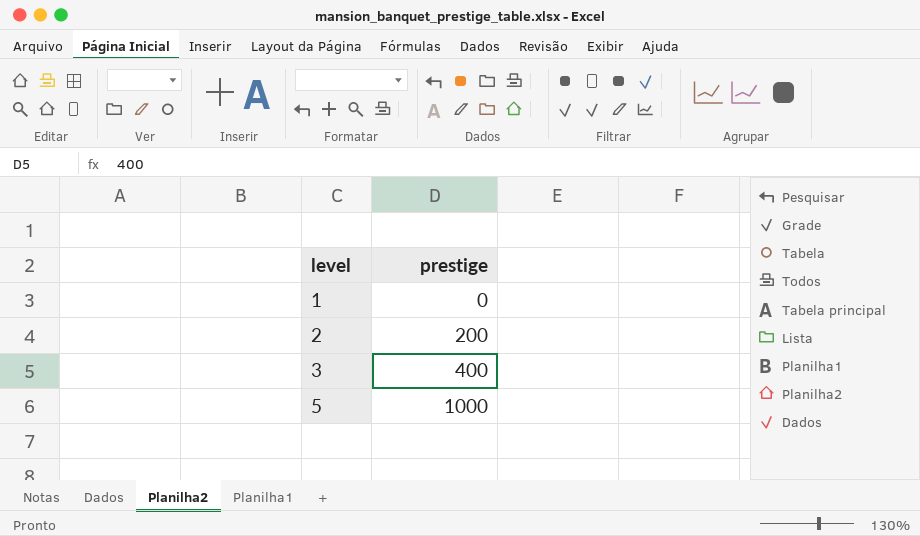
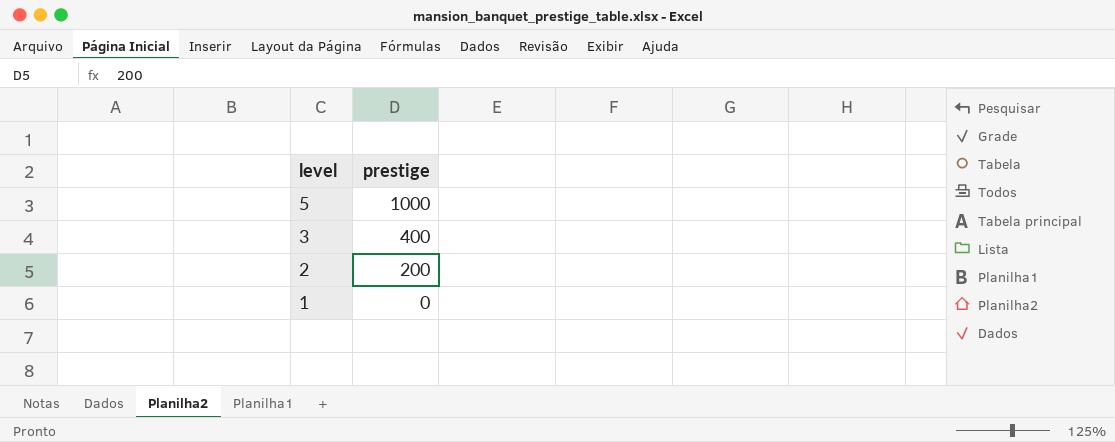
row order: level ascending -> level descending

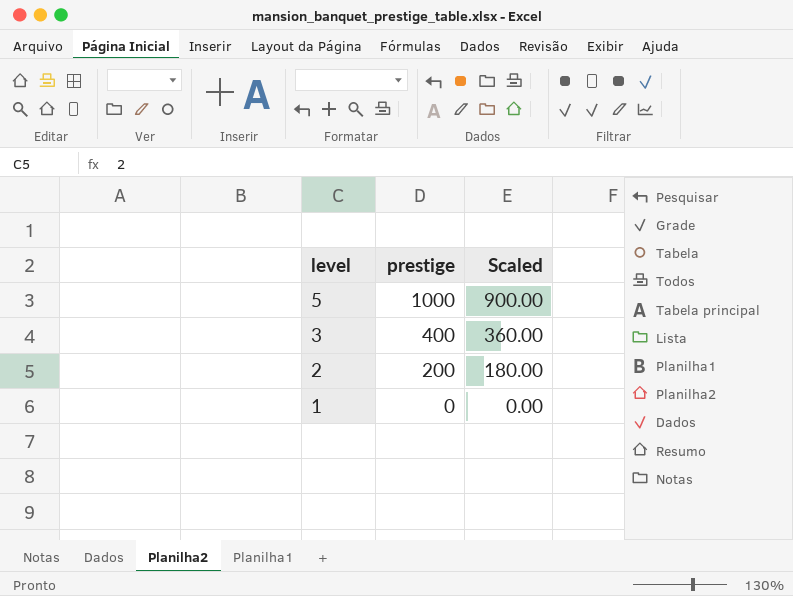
column Scaled | formula: none -> [prestige] * 0.9

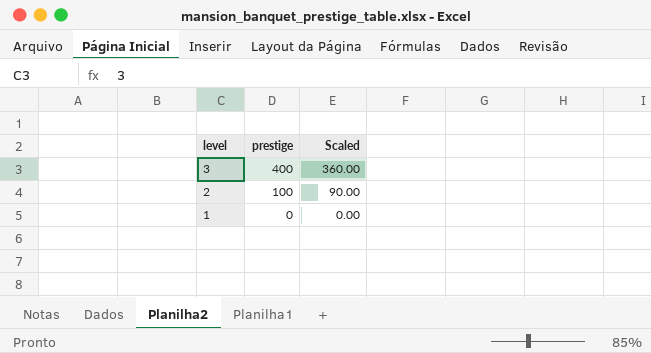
row 5: 1000 | 900.00 -> none
2 | prestige: 200 -> 100
2 | Scaled: 180.00 -> 90.00

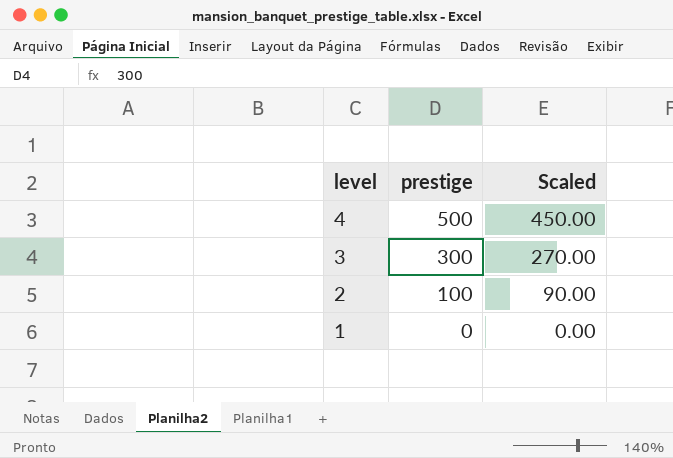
row 4: none -> 500 | 450.00
3 | prestige: 400 -> 300
3 | Scaled: 360.00 -> 270.00

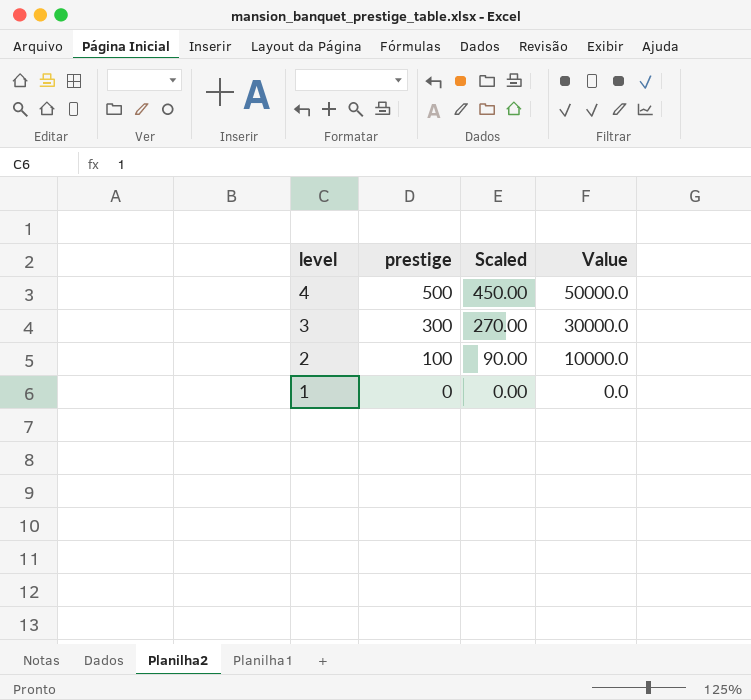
column Value | formula: none -> [prestige] * 100

